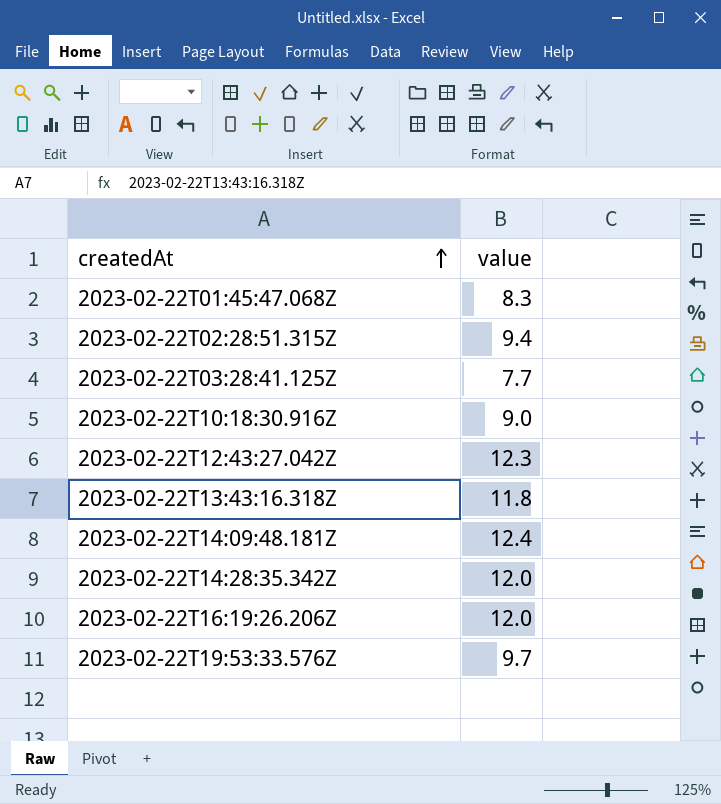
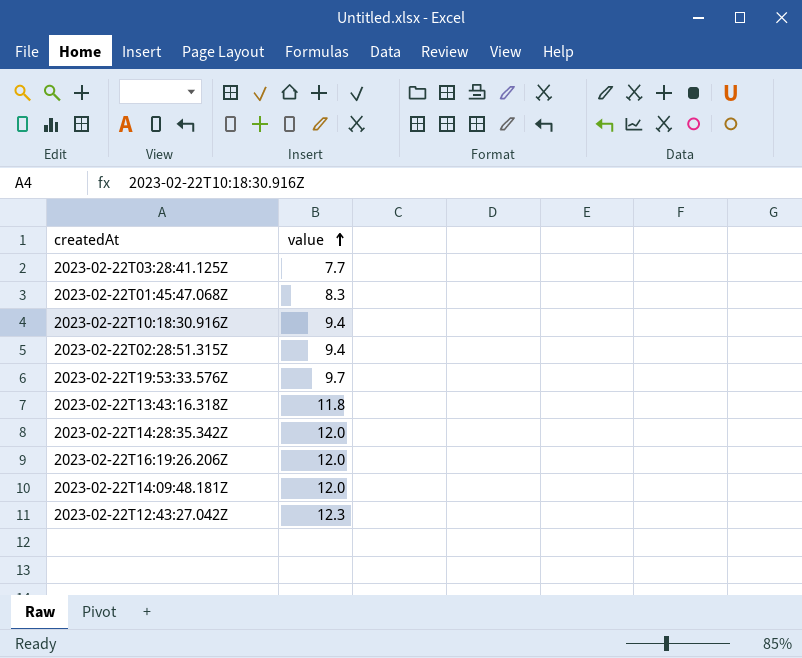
row order: createdAt ascending -> value ascending
2023-02-22T10:18:30.916Z | value: 9.0 -> 9.4
2023-02-22T14:09:48.181Z | value: 12.4 -> 12.0

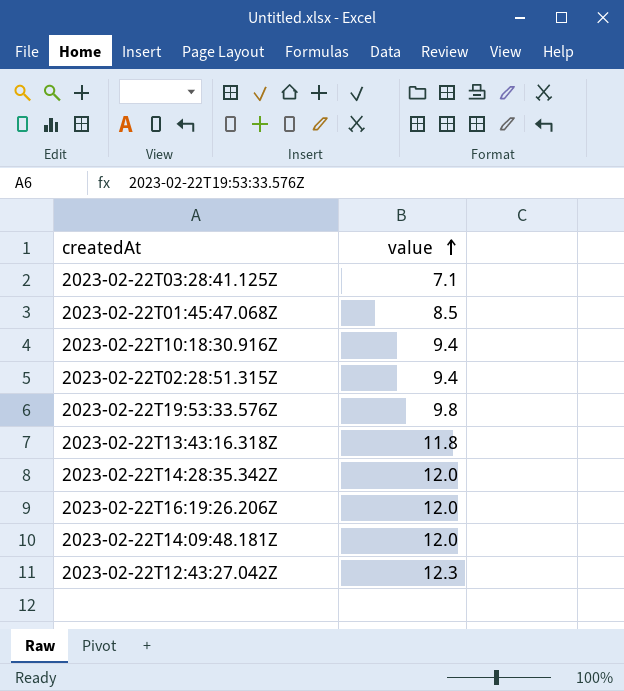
2023-02-22T03:28:41.125Z | value: 7.7 -> 7.1
2023-02-22T01:45:47.068Z | value: 8.3 -> 8.5
2023-02-22T19:53:33.576Z | value: 9.7 -> 9.8

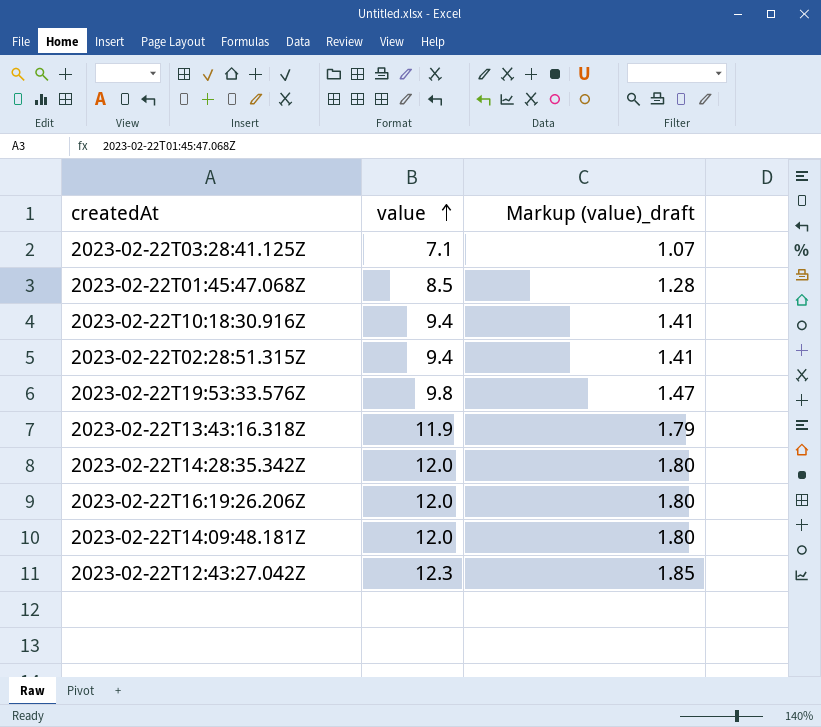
column Markup (value)_draft | formula: none -> [value] * 0.15
2023-02-22T13:43:16.318Z | value: 11.8 -> 11.9

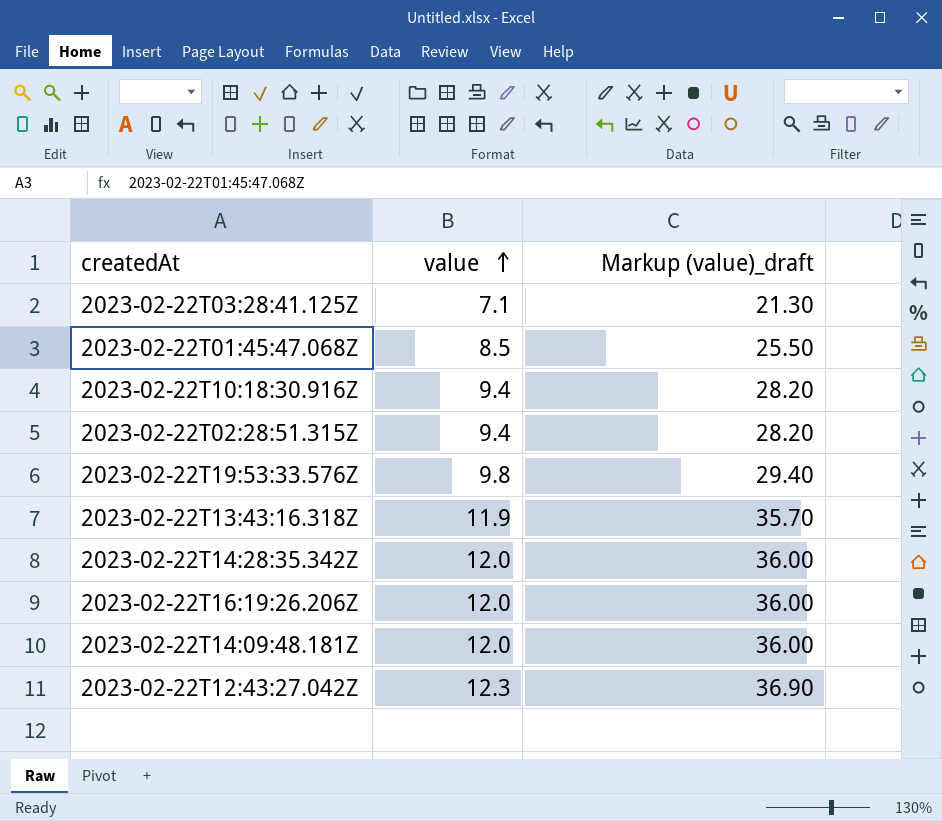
column Markup (value)_draft | formula: [value] * 0.15 -> [value] * 3

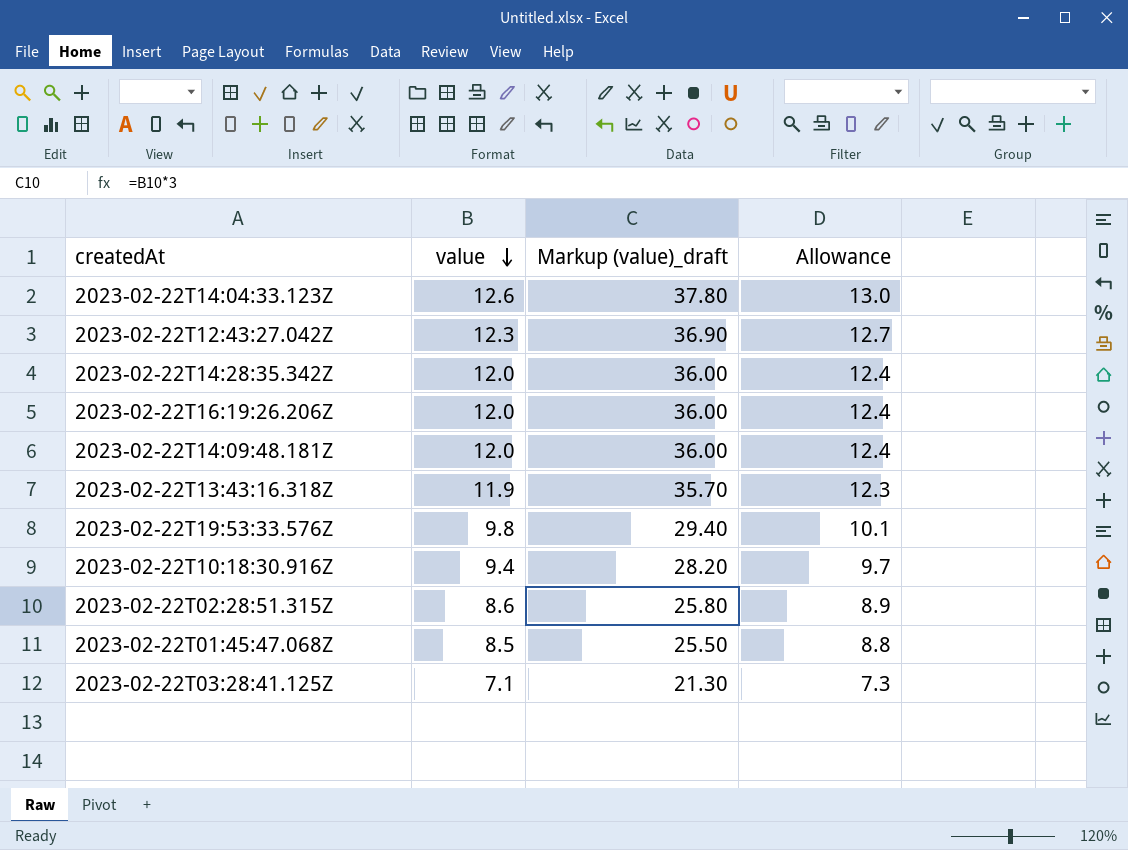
row order: value ascending -> value descending
column Allowance | formula: none -> [value] * 1.03
row 2023-02-22T14:04:33.123Z: none -> 12.6 | 37.80 | 13.0
2023-02-22T02:28:51.315Z | value: 9.4 -> 8.6
2023-02-22T02:28:51.315Z | Markup (value)_draft: 28.20 -> 25.80

